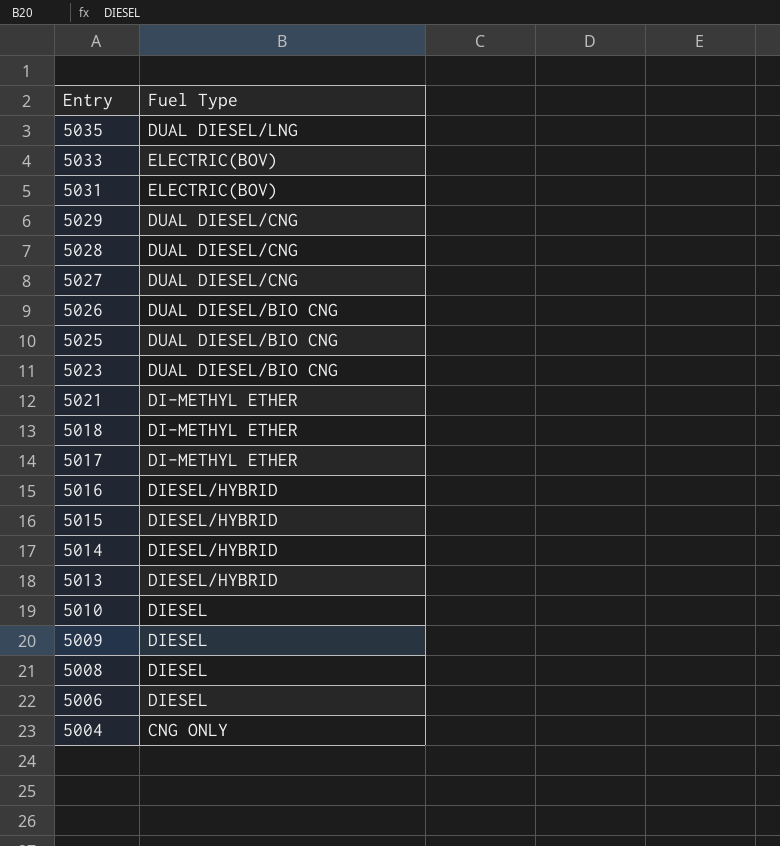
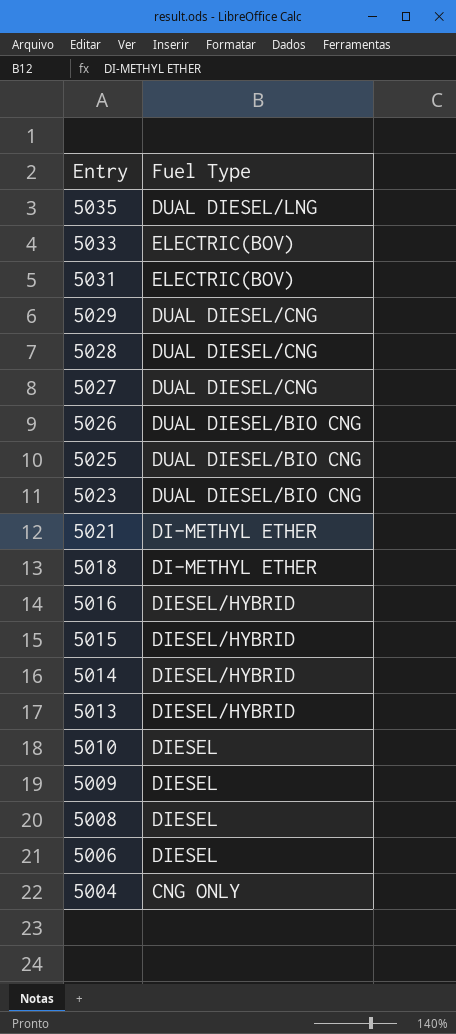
row 5017: DI-METHYL ETHER -> none

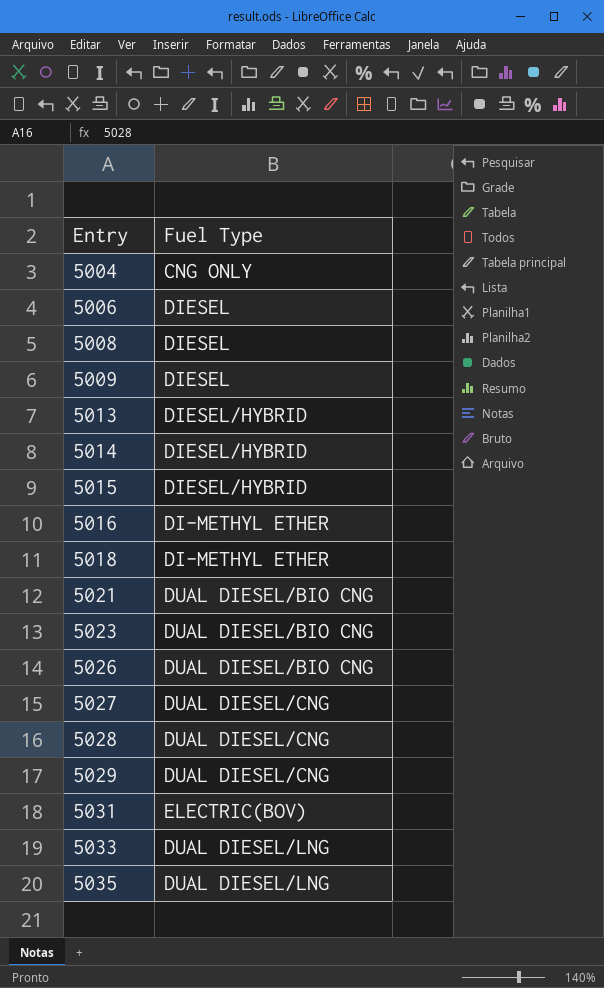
row order: Entry descending -> Entry ascending
row 5025: DUAL DIESEL/BIO CNG -> none
row 5010: DIESEL -> none
5016 | Fuel Type: DIESEL/HYBRID -> DI-METHYL ETHER
5021 | Fuel Type: DI-METHYL ETHER -> DUAL DIESEL/BIO CNG
5033 | Fuel Type: ELECTRIC(BOV) -> DUAL DIESEL/LNG

